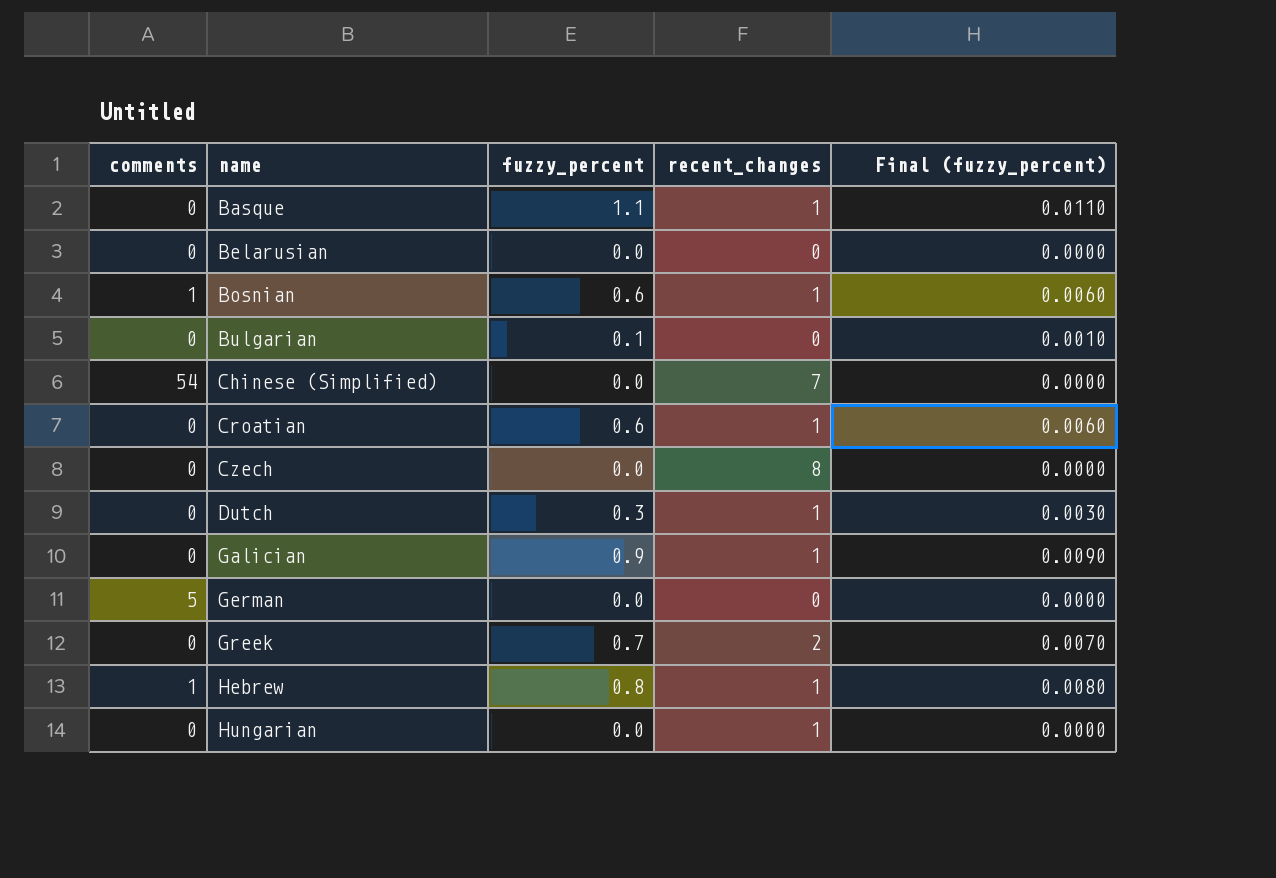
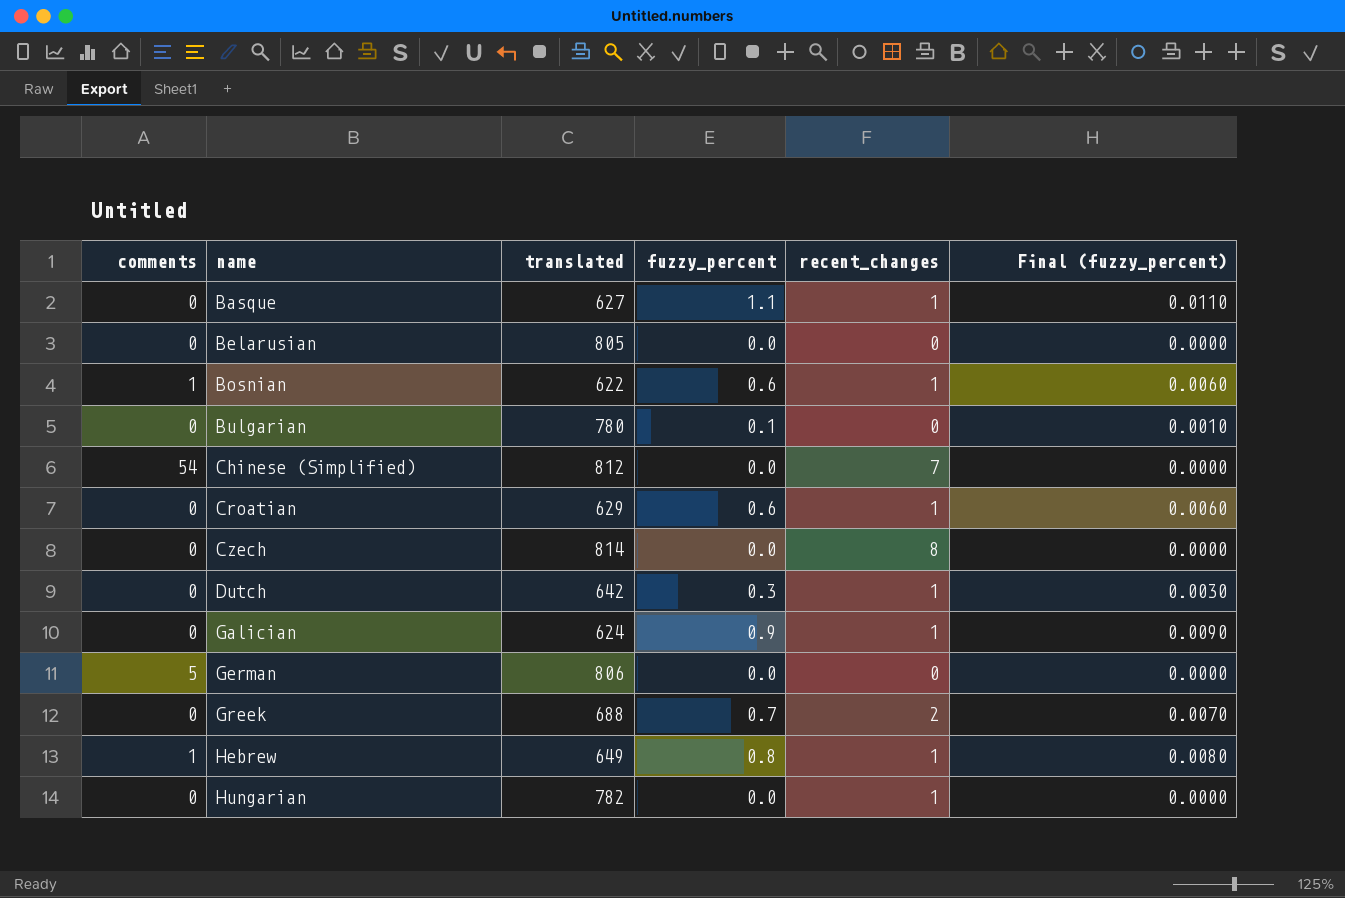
column translated | position: none -> 3

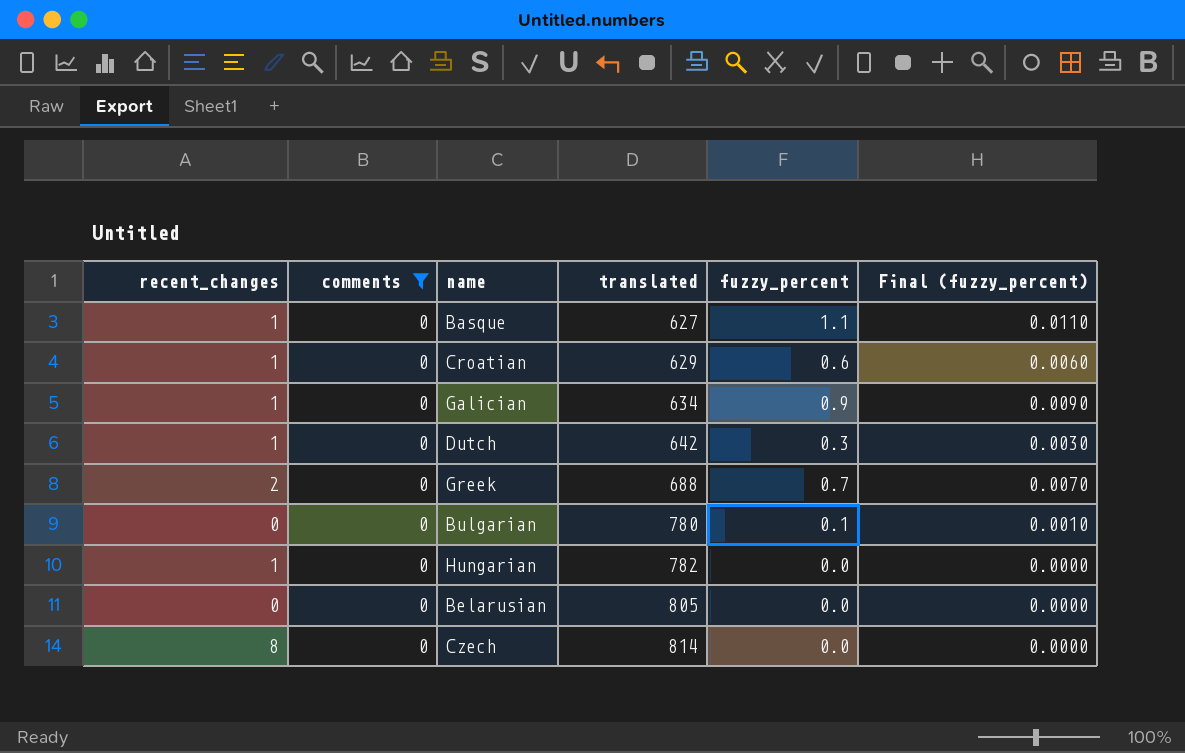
filter: none -> comments = 0
row order: name ascending -> translated ascending
column recent_changes | position: 5 -> 1
Galician | translated: 624 -> 634

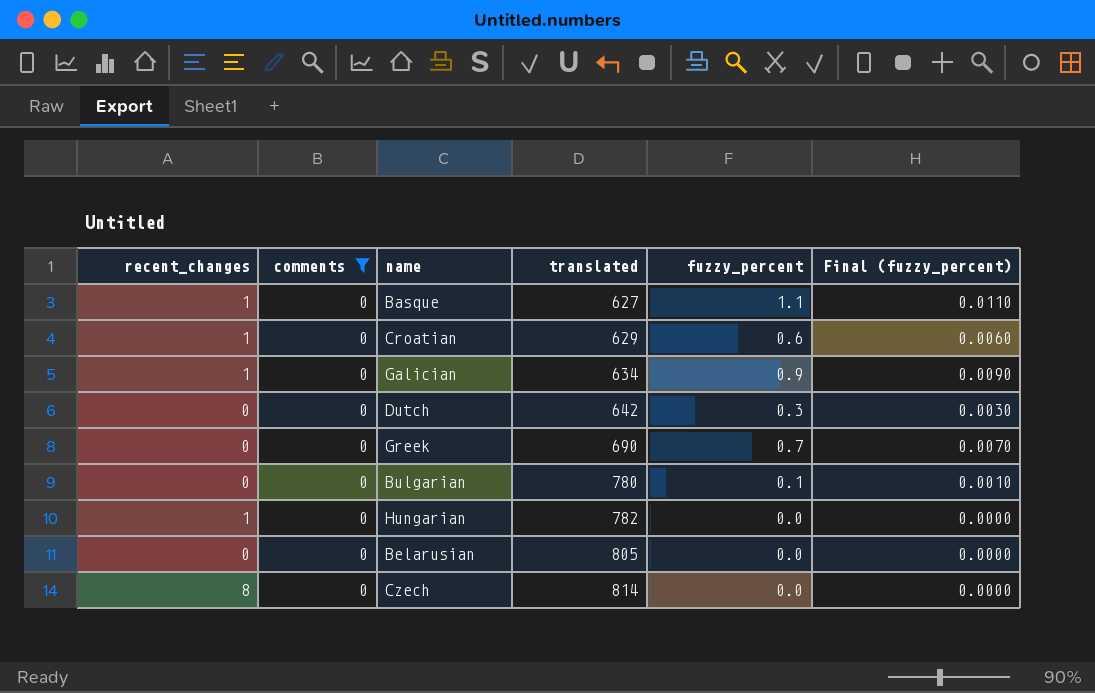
Dutch | recent_changes: 1 -> 0
Greek | recent_changes: 2 -> 0
Greek | translated: 688 -> 690

